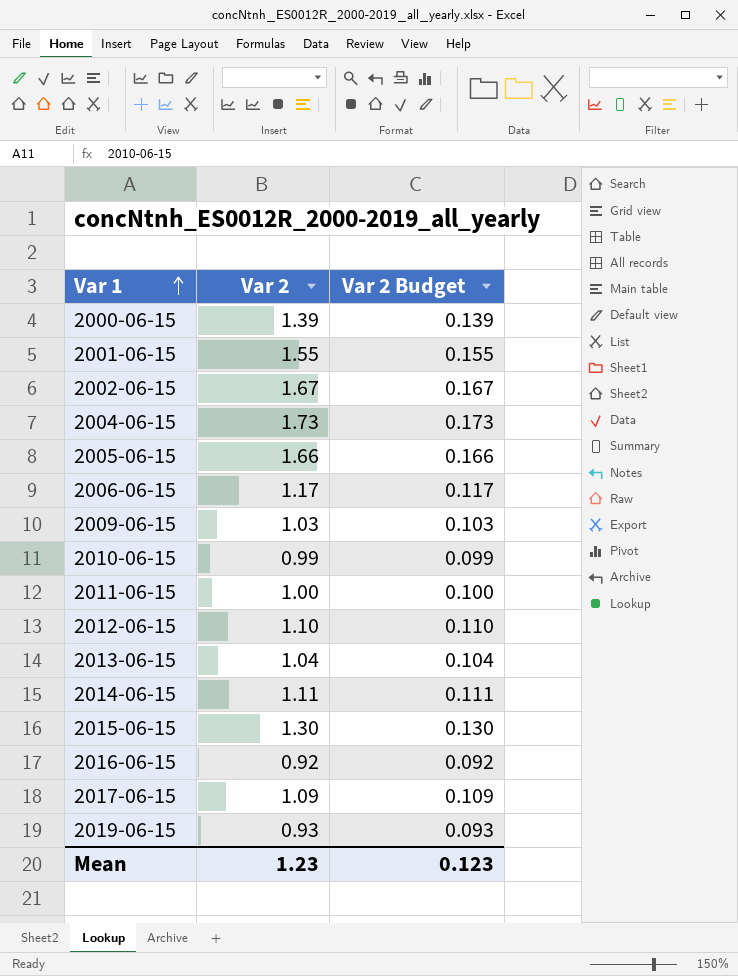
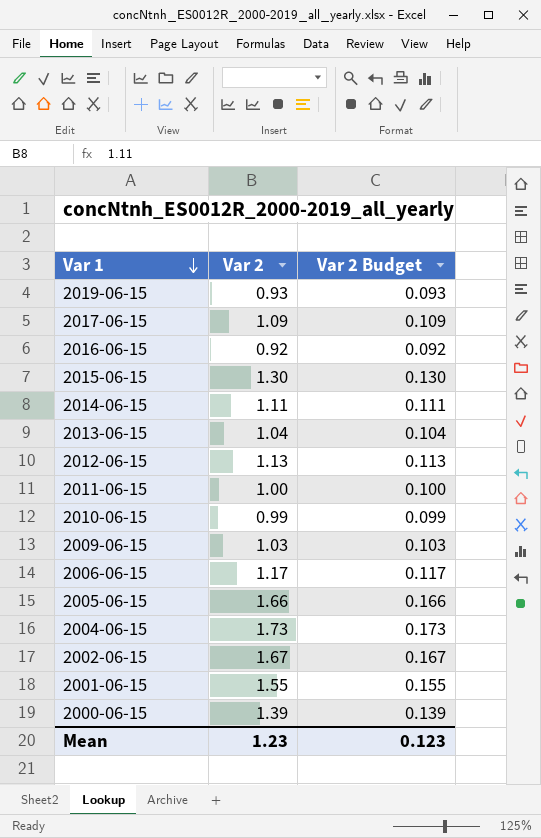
row order: Var 1 ascending -> Var 1 descending
2012-06-15 | Var 2: 1.10 -> 1.13
2012-06-15 | Var 2 Budget: 0.110 -> 0.113

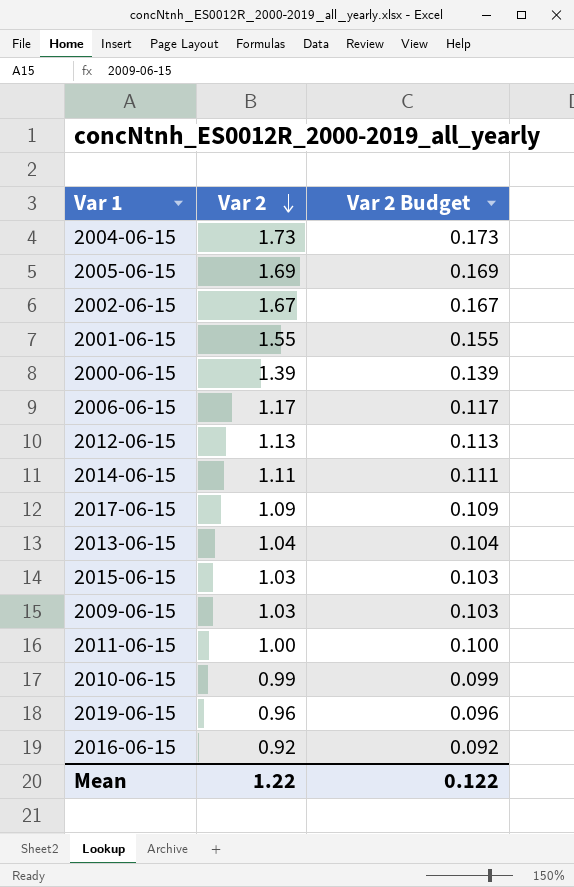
row order: Var 1 descending -> Var 2 descending
2005-06-15 | Var 2: 1.66 -> 1.69
2005-06-15 | Var 2 Budget: 0.166 -> 0.169
2015-06-15 | Var 2: 1.30 -> 1.03
2015-06-15 | Var 2 Budget: 0.130 -> 0.103
2019-06-15 | Var 2: 0.93 -> 0.96
2019-06-15 | Var 2 Budget: 0.093 -> 0.096
Mean | Var 2: 1.23 -> 1.22
Mean | Var 2 Budget: 0.123 -> 0.122

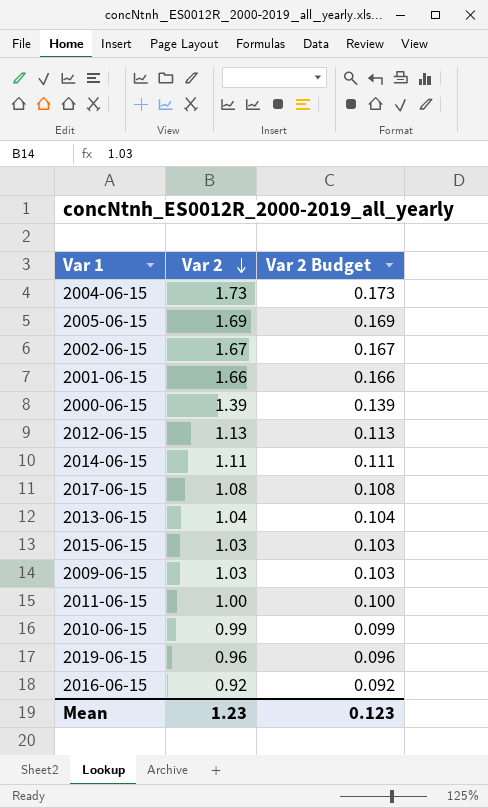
row 2006-06-15: 1.17 | 0.117 -> none
2001-06-15 | Var 2: 1.55 -> 1.66
2001-06-15 | Var 2 Budget: 0.155 -> 0.166
2017-06-15 | Var 2: 1.09 -> 1.08
2017-06-15 | Var 2 Budget: 0.109 -> 0.108
Mean | Var 2: 1.22 -> 1.23
Mean | Var 2 Budget: 0.122 -> 0.123

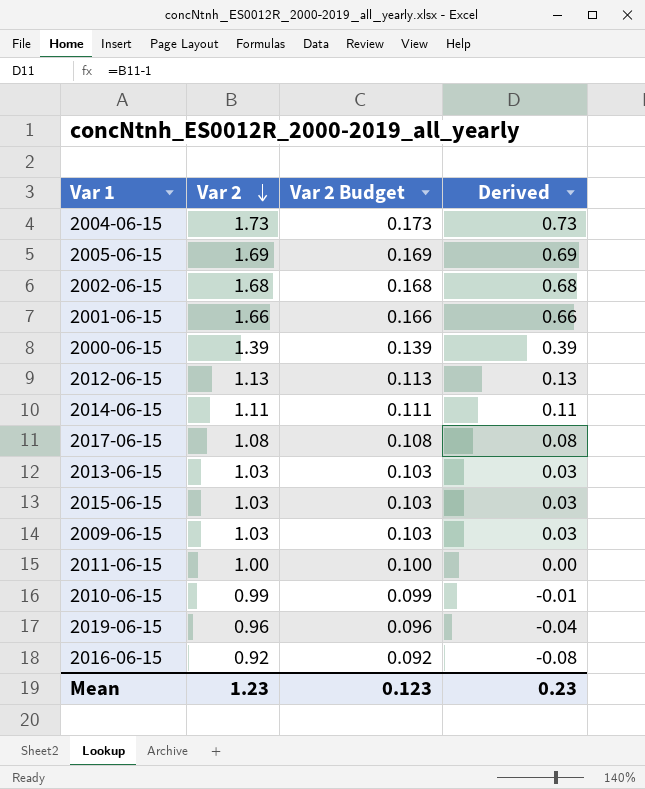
column Derived | formula: none -> [Var 2] - 1
2002-06-15 | Var 2: 1.67 -> 1.68
2002-06-15 | Var 2 Budget: 0.167 -> 0.168
2013-06-15 | Var 2: 1.04 -> 1.03
2013-06-15 | Var 2 Budget: 0.104 -> 0.103

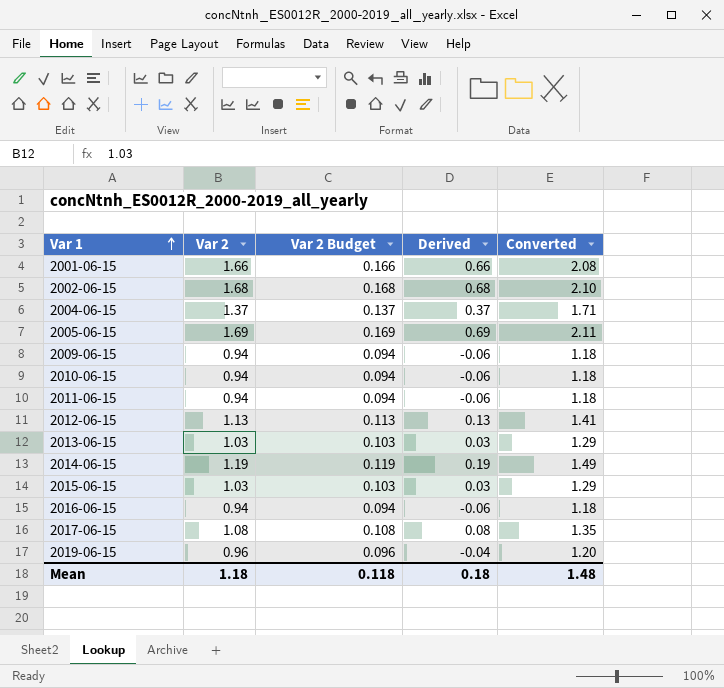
row order: Var 2 descending -> Var 1 ascending
column Converted | formula: none -> [Var 2] * 1.25
row 2000-06-15: 1.39 | 0.139 | 0.39 -> none
2004-06-15 | Var 2: 1.73 -> 1.37
2004-06-15 | Var 2 Budget: 0.173 -> 0.137
2004-06-15 | Derived: 0.73 -> 0.37
2009-06-15 | Var 2: 1.03 -> 0.94
2009-06-15 | Var 2 Budget: 0.103 -> 0.094
2009-06-15 | Derived: 0.03 -> -0.06
2010-06-15 | Var 2: 0.99 -> 0.94
2010-06-15 | Var 2 Budget: 0.099 -> 0.094
2010-06-15 | Derived: -0.01 -> -0.06
2011-06-15 | Var 2: 1.00 -> 0.94
2011-06-15 | Var 2 Budget: 0.100 -> 0.094
2011-06-15 | Derived: 0.00 -> -0.06
2014-06-15 | Var 2: 1.11 -> 1.19
2014-06-15 | Var 2 Budget: 0.111 -> 0.119
2014-06-15 | Derived: 0.11 -> 0.19
2016-06-15 | Var 2: 0.92 -> 0.94
2016-06-15 | Var 2 Budget: 0.092 -> 0.094
2016-06-15 | Derived: -0.08 -> -0.06
Mean | Var 2: 1.23 -> 1.18
Mean | Var 2 Budget: 0.123 -> 0.118
Mean | Derived: 0.23 -> 0.18

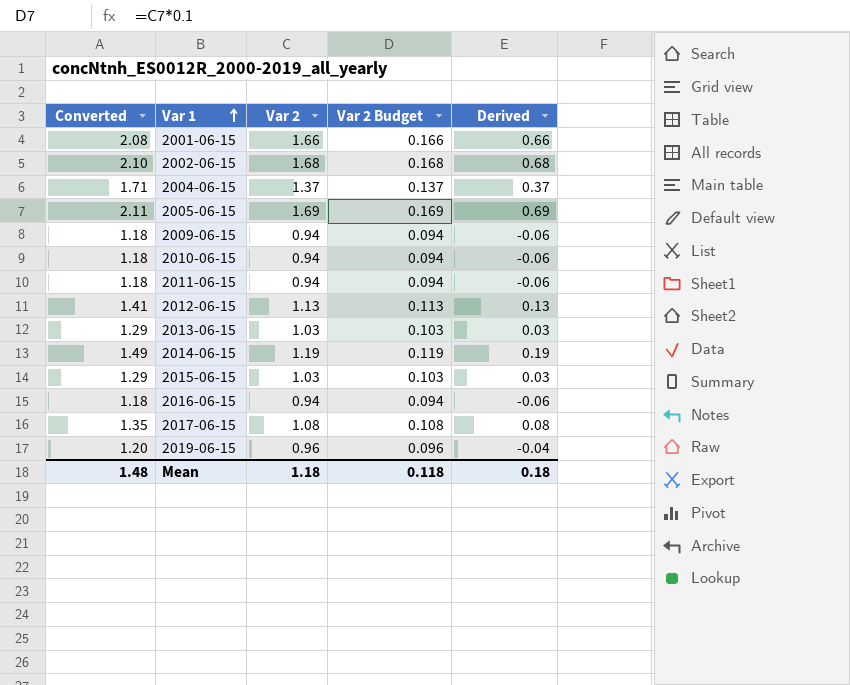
column Converted | position: 5 -> 1

